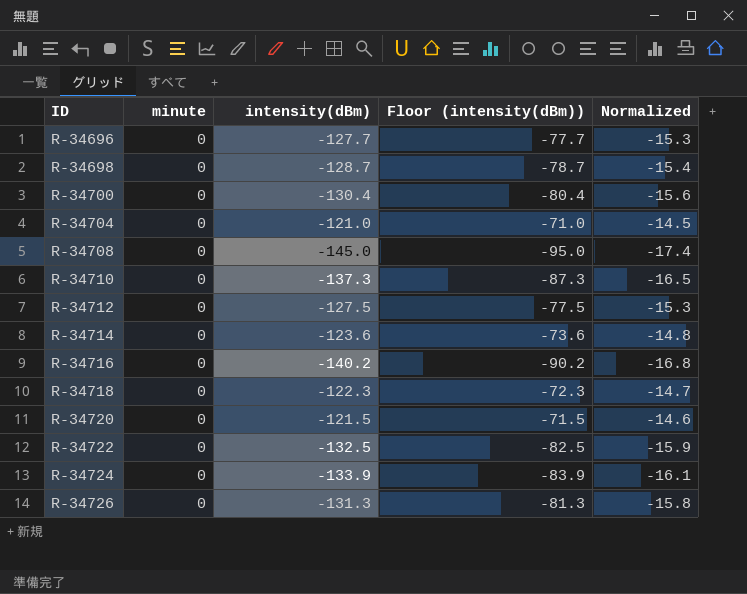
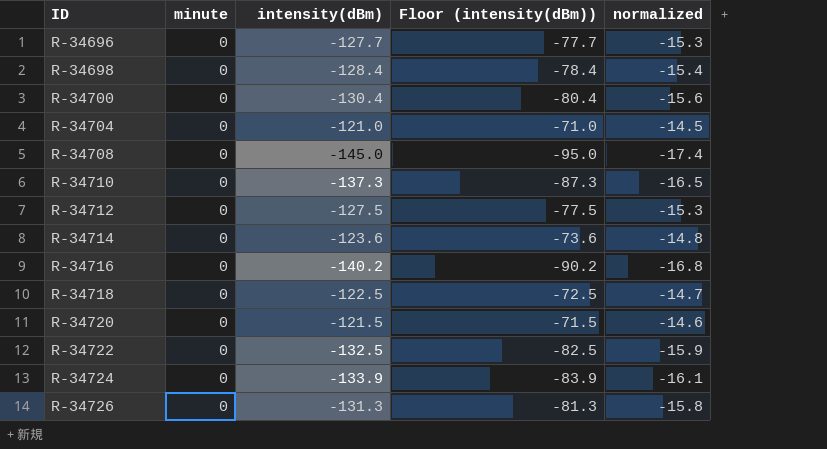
column name: Normalized -> normalized
R-34698 | intensity(dBm): -128.7 -> -128.4
R-34698 | Floor (intensity(dBm)): -78.7 -> -78.4
R-34718 | intensity(dBm): -122.3 -> -122.5
R-34718 | Floor (intensity(dBm)): -72.3 -> -72.5

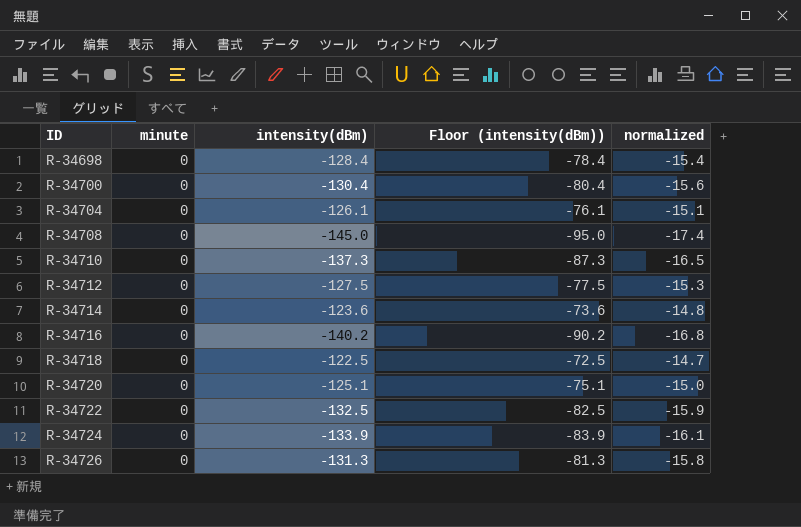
row R-34696: 0 | -127.7 | -77.7 | -15.3 -> none
R-34704 | intensity(dBm): -121.0 -> -126.1
R-34704 | Floor (intensity(dBm)): -71.0 -> -76.1
R-34704 | normalized: -14.5 -> -15.1
R-34720 | intensity(dBm): -121.5 -> -125.1
R-34720 | Floor (intensity(dBm)): -71.5 -> -75.1
R-34720 | normalized: -14.6 -> -15.0

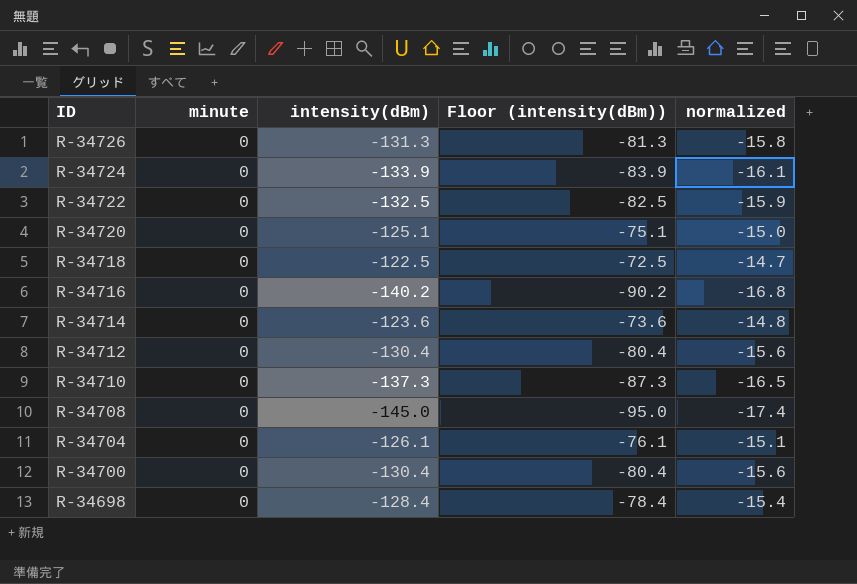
row order: ID ascending -> ID descending
R-34712 | intensity(dBm): -127.5 -> -130.4
R-34712 | Floor (intensity(dBm)): -77.5 -> -80.4
R-34712 | normalized: -15.3 -> -15.6

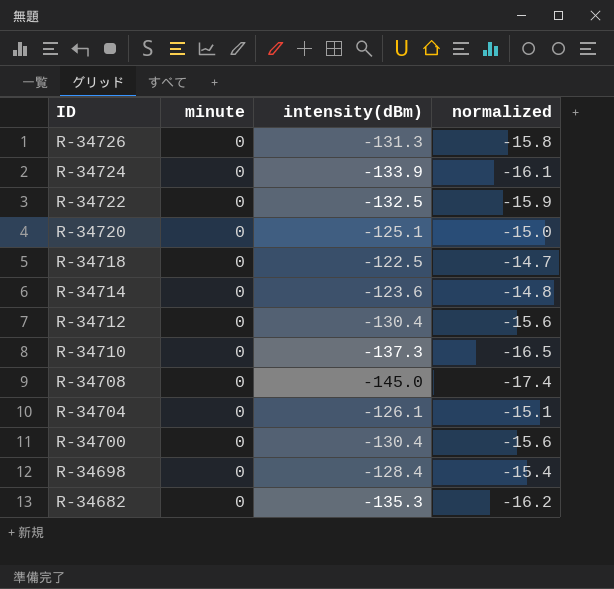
column Floor (intensity(dBm)) | formula: [intensity(dBm)] + 50 -> none
row R-34716: 0 | -140.2 | -90.2 | -16.8 -> none
row R-34682: none -> 0 | -135.3 | -16.2

